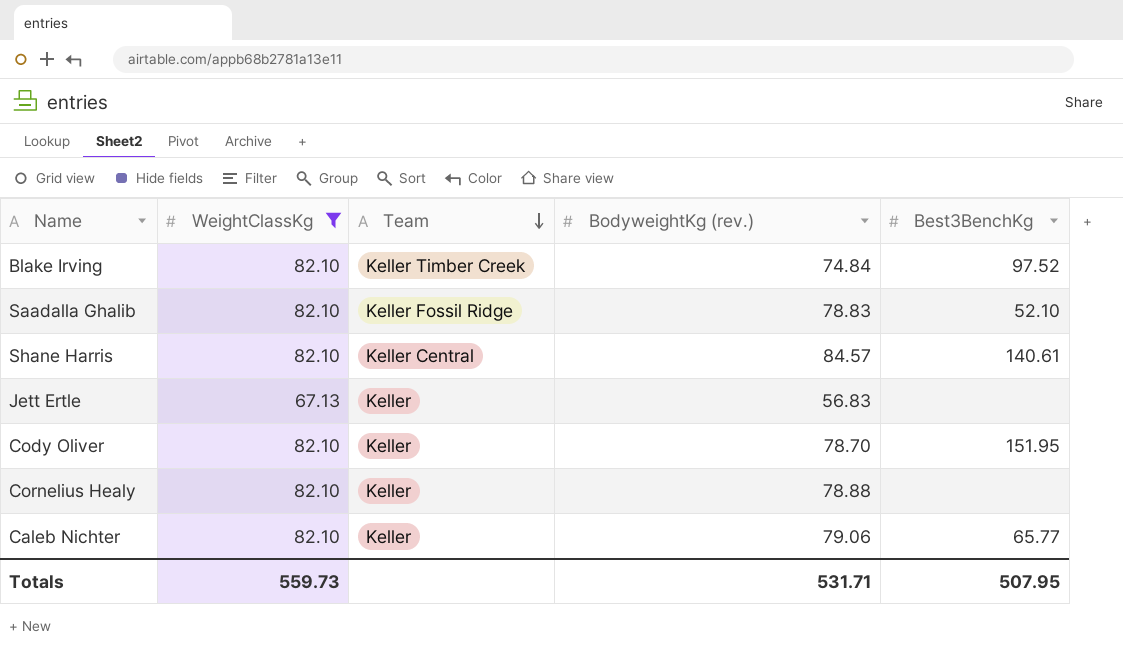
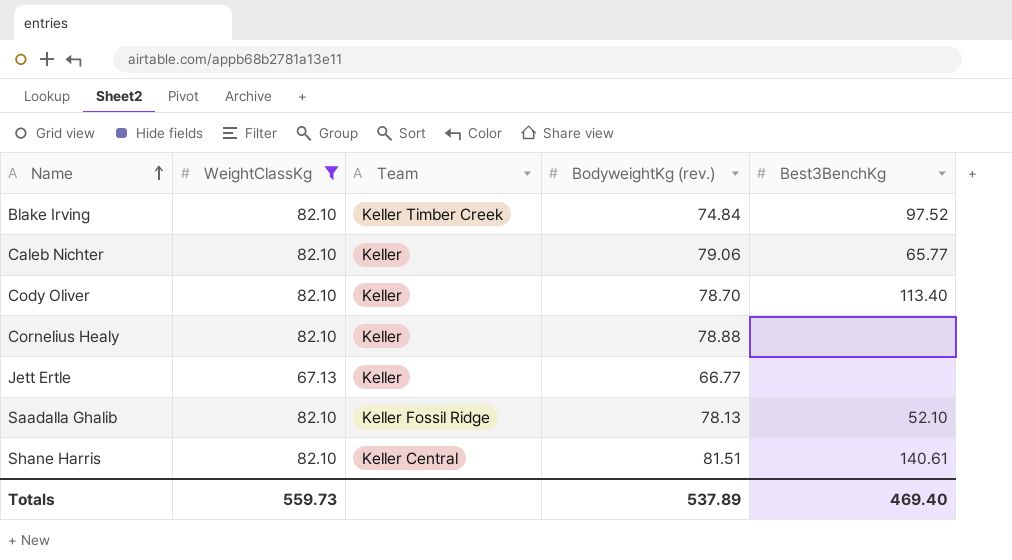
row order: Team descending -> Name ascending
Cody Oliver | Best3BenchKg: 151.95 -> 113.40
Jett Ertle | BodyweightKg (rev.): 56.83 -> 66.77
Saadalla Ghalib | BodyweightKg (rev.): 78.83 -> 78.13
Shane Harris | BodyweightKg (rev.): 84.57 -> 81.51
Totals | BodyweightKg (rev.): 531.71 -> 537.89
Totals | Best3BenchKg: 507.95 -> 469.40

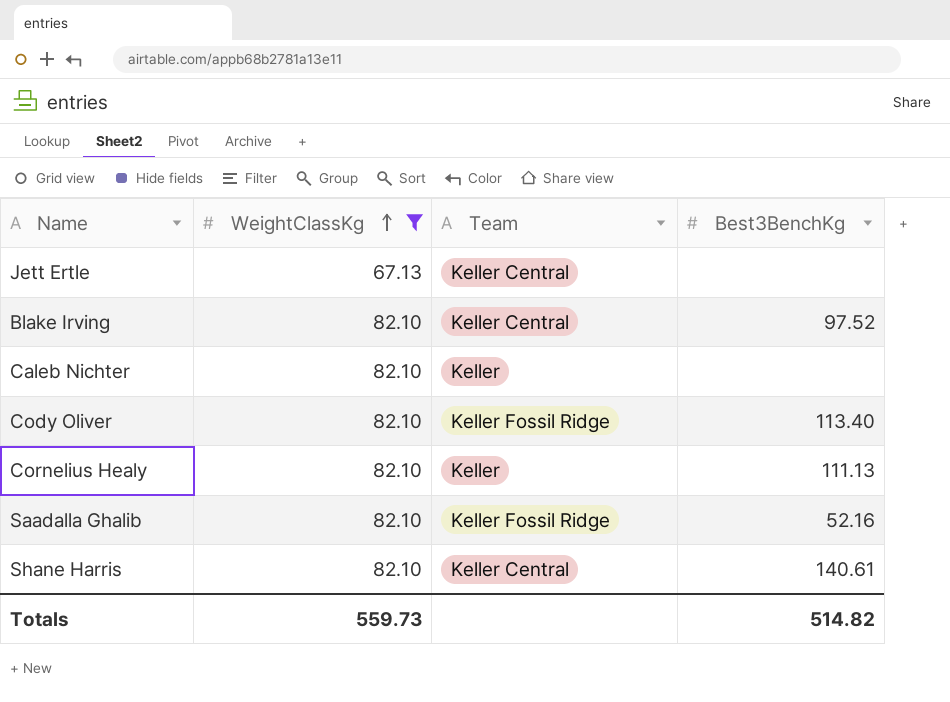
row order: Name ascending -> WeightClassKg ascending
column BodyweightKg (rev.) | position: 4 -> none
Jett Ertle | Team: Keller -> Keller Central
Blake Irving | Team: Keller Timber Creek -> Keller Central
Caleb Nichter | Best3BenchKg: 65.77 -> none
Cody Oliver | Team: Keller -> Keller Fossil Ridge
Cornelius Healy | Best3BenchKg: none -> 111.13
Saadalla Ghalib | Best3BenchKg: 52.10 -> 52.16
Totals | Best3BenchKg: 469.40 -> 514.82

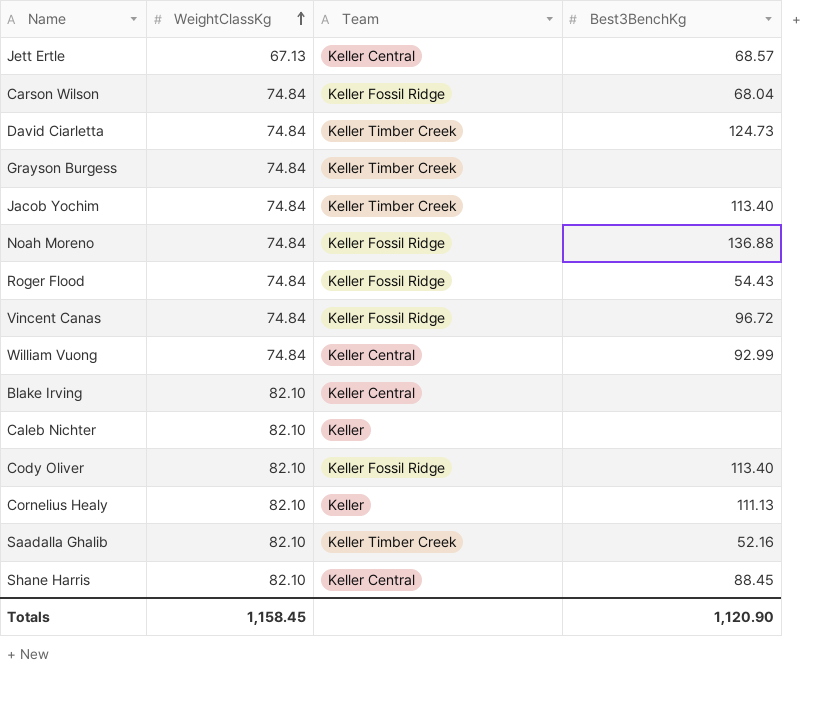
filter: WeightClassKg != 74.84 -> none
Jett Ertle | Best3BenchKg: none -> 68.57
Blake Irving | Best3BenchKg: 97.52 -> none
Saadalla Ghalib | Team: Keller Fossil Ridge -> Keller Timber Creek
Shane Harris | Best3BenchKg: 140.61 -> 88.45
Totals | WeightClassKg: 559.73 -> 1,158.45
Totals | Best3BenchKg: 514.82 -> 1,120.90

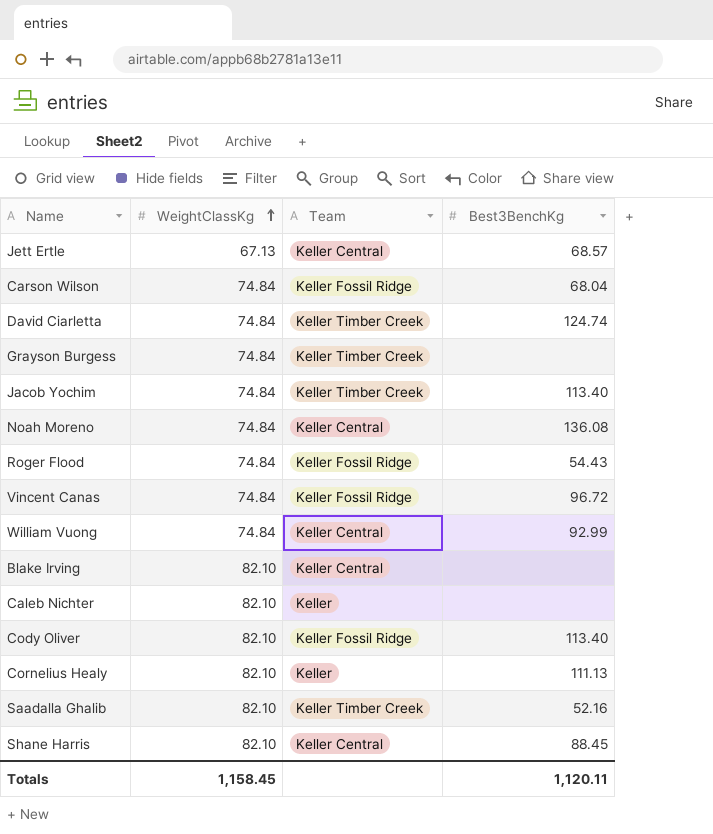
David Ciarletta | Best3BenchKg: 124.73 -> 124.74
Noah Moreno | Team: Keller Fossil Ridge -> Keller Central
Noah Moreno | Best3BenchKg: 136.88 -> 136.08
Totals | Best3BenchKg: 1,120.90 -> 1,120.11

